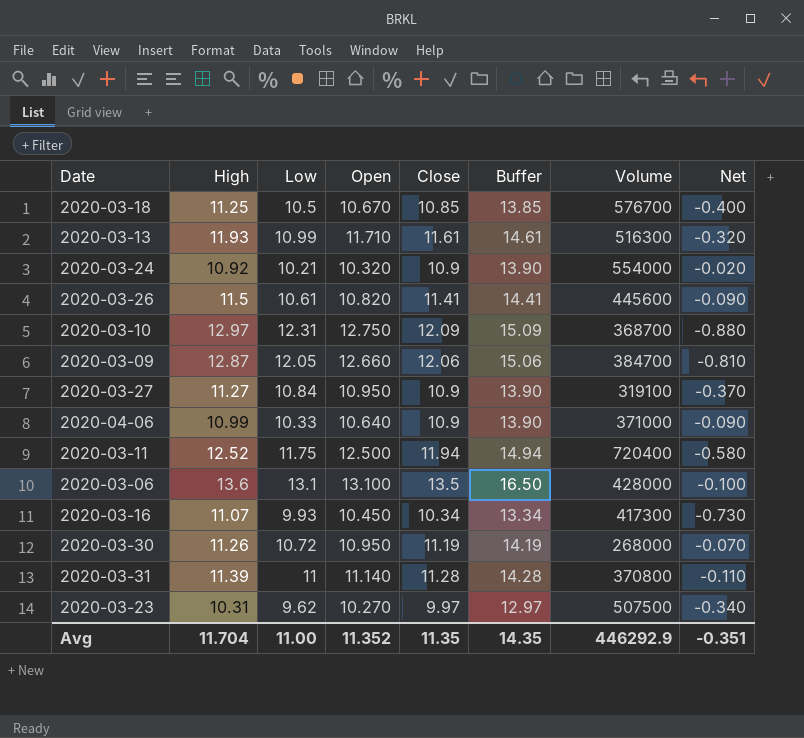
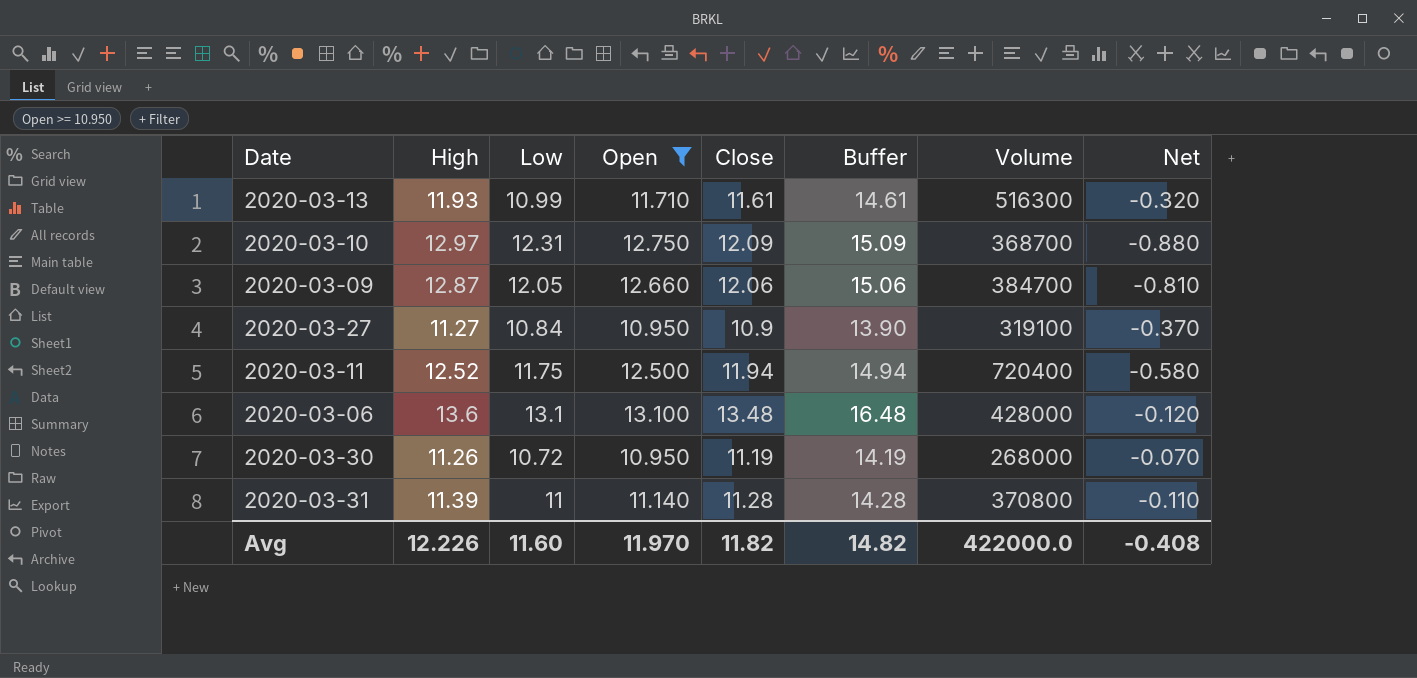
filter: none -> Open >= 10.950
2020-03-06 | Close: 13.5 -> 13.48
2020-03-06 | Buffer: 16.50 -> 16.48
2020-03-06 | Net: -0.100 -> -0.120
Avg | High: 11.704 -> 12.226
Avg | Low: 11.00 -> 11.60
Avg | Open: 11.352 -> 11.970
Avg | Close: 11.35 -> 11.82
Avg | Buffer: 14.35 -> 14.82
Avg | Volume: 446292.9 -> 422000.0
Avg | Net: -0.351 -> -0.408

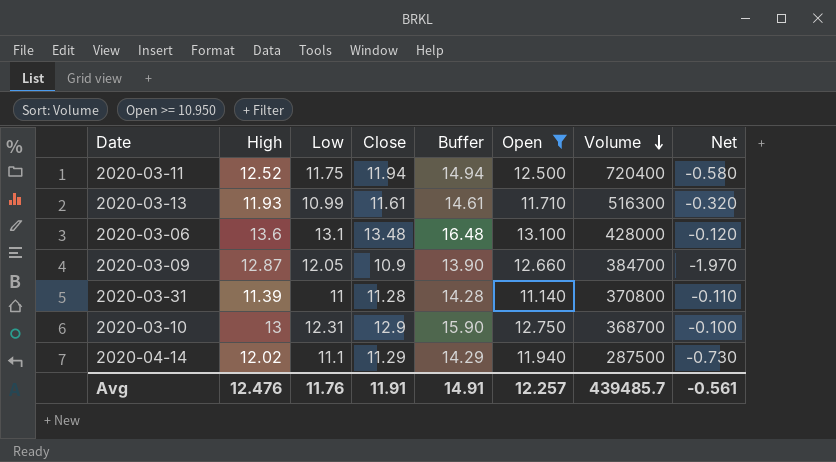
row order: none -> Volume descending
column Open | position: 4 -> 6
row 2020-03-27: 11.27 | 10.84 | 10.950 | 10.9 | 13.90 | 319100 | -0.370 -> none
row 2020-03-30: 11.26 | 10.72 | 10.950 | 11.19 | 14.19 | 268000 | -0.070 -> none
2020-03-09 | Close: 12.06 -> 10.9
2020-03-09 | Buffer: 15.06 -> 13.90
2020-03-09 | Net: -0.810 -> -1.970
2020-03-10 | High: 12.97 -> 13
2020-03-10 | Close: 12.09 -> 12.9
2020-03-10 | Buffer: 15.09 -> 15.90
2020-03-10 | Net: -0.880 -> -0.100
row 2020-04-14: none -> 12.02 | 11.1 | 11.29 | 14.29 | 11.940 | 287500 | -0.730
Avg | High: 12.226 -> 12.476
Avg | Low: 11.60 -> 11.76
Avg | Close: 11.82 -> 11.91
Avg | Buffer: 14.82 -> 14.91
Avg | Open: 11.970 -> 12.257
Avg | Volume: 422000.0 -> 439485.7
Avg | Net: -0.408 -> -0.561

